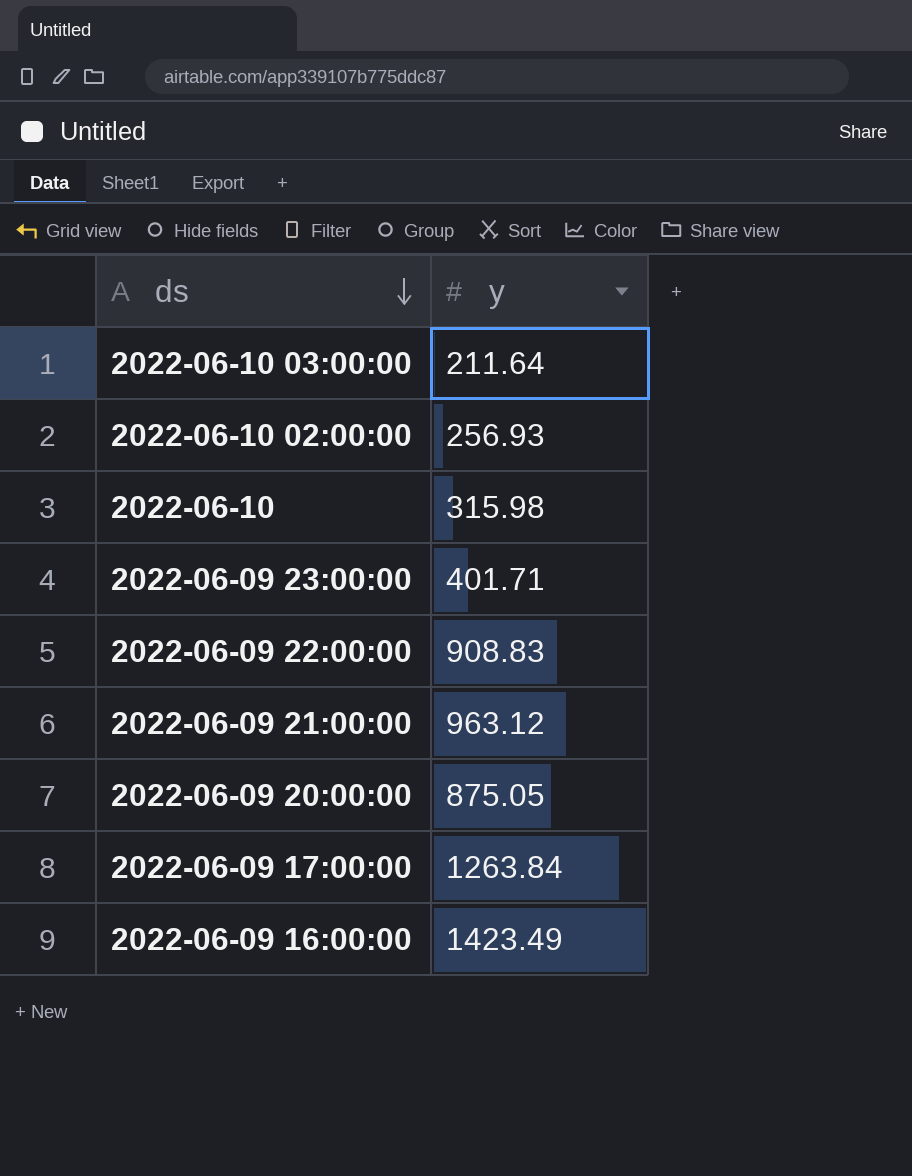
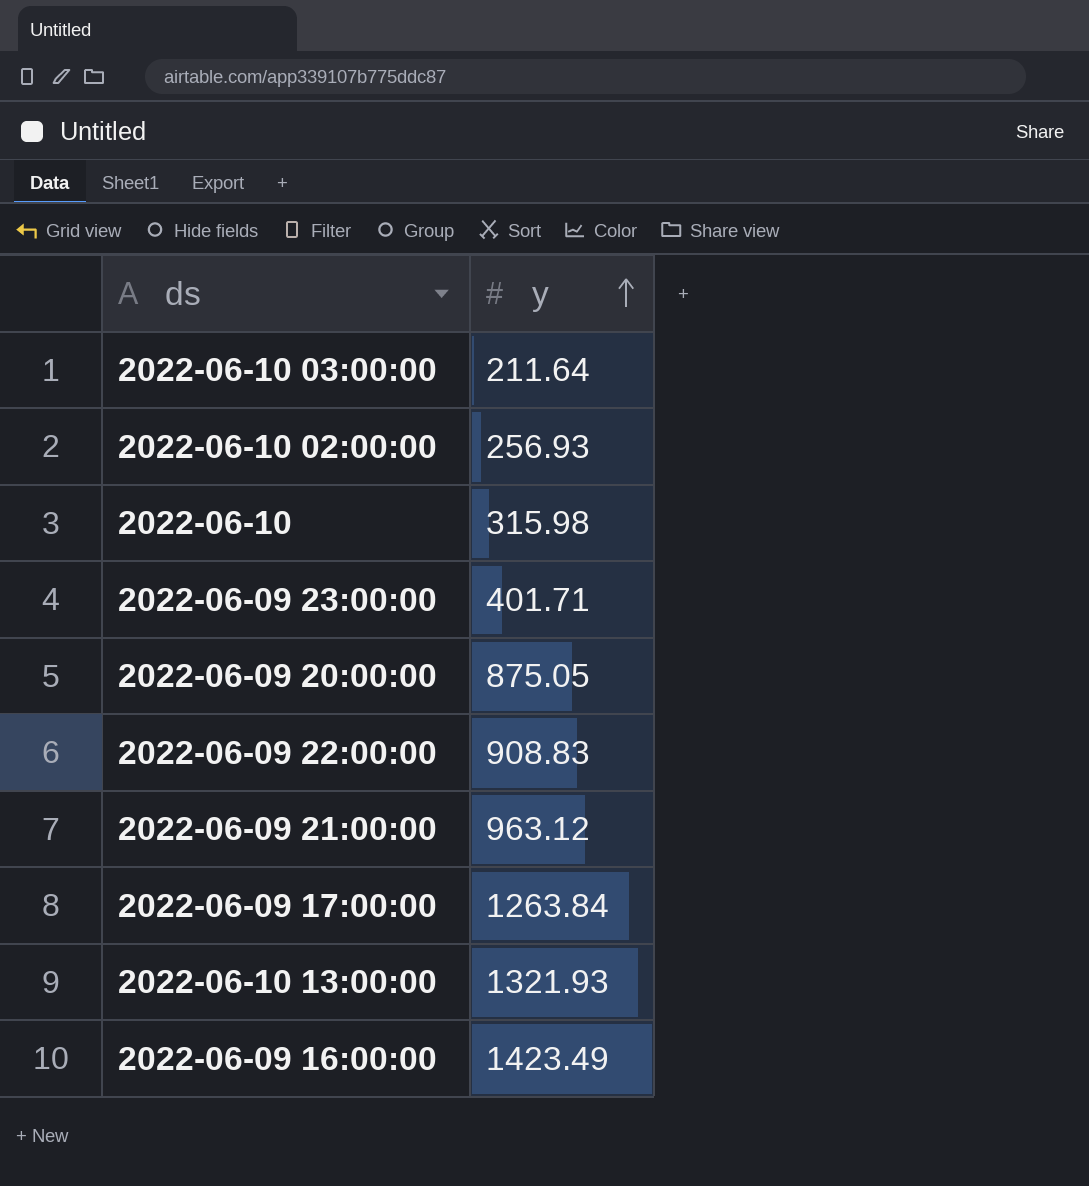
row order: ds descending -> y ascending
row 2022-06-10 13:00:00: none -> 1321.93

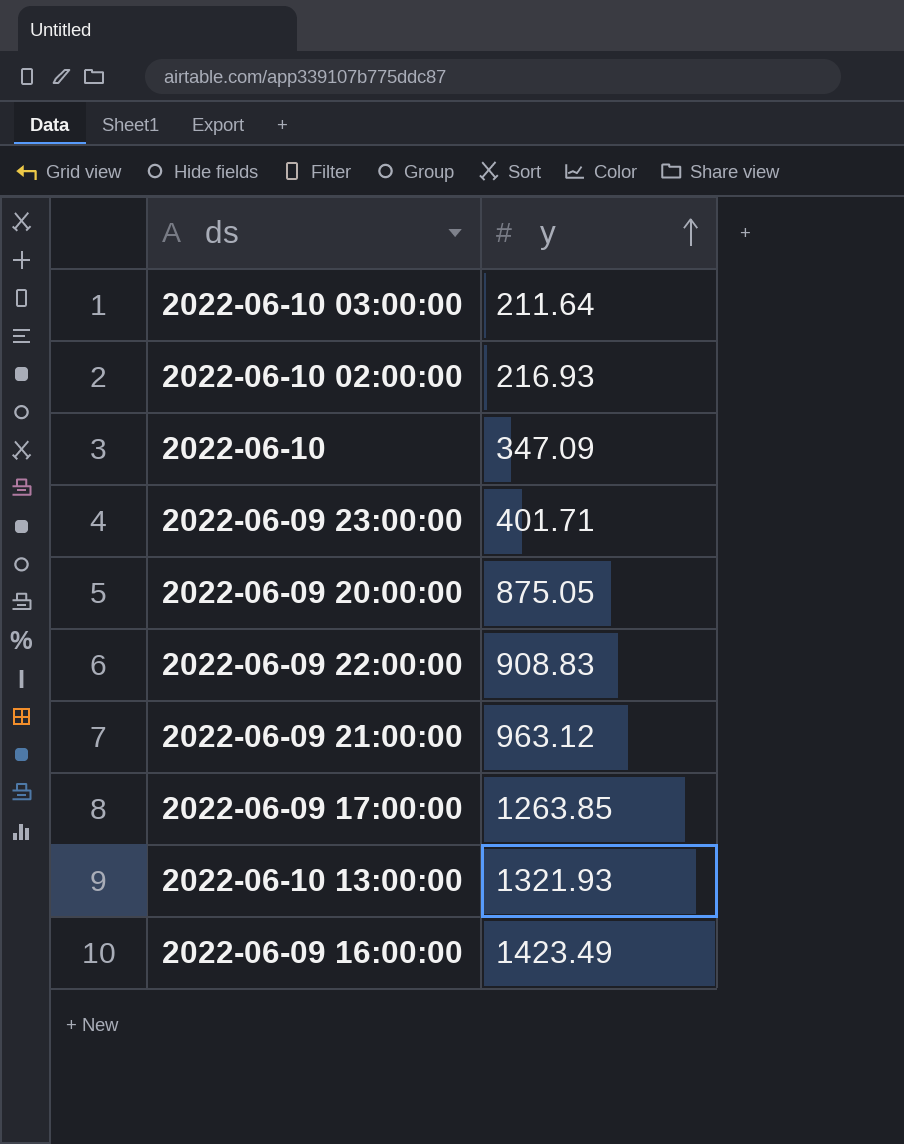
2022-06-10 02:00:00 | y: 256.93 -> 216.93
2022-06-10 | y: 315.98 -> 347.09
2022-06-09 17:00:00 | y: 1263.84 -> 1263.85

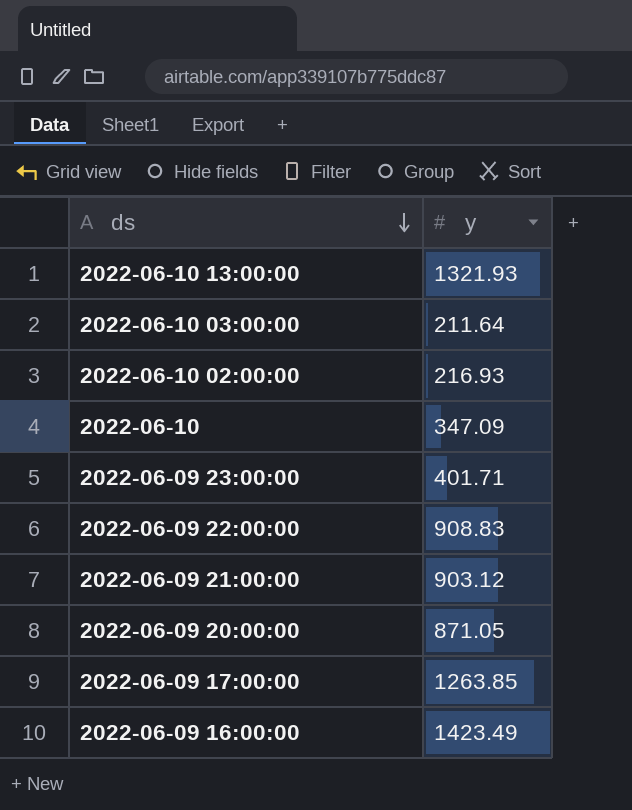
row order: y ascending -> ds descending
2022-06-09 21:00:00 | y: 963.12 -> 903.12
2022-06-09 20:00:00 | y: 875.05 -> 871.05

